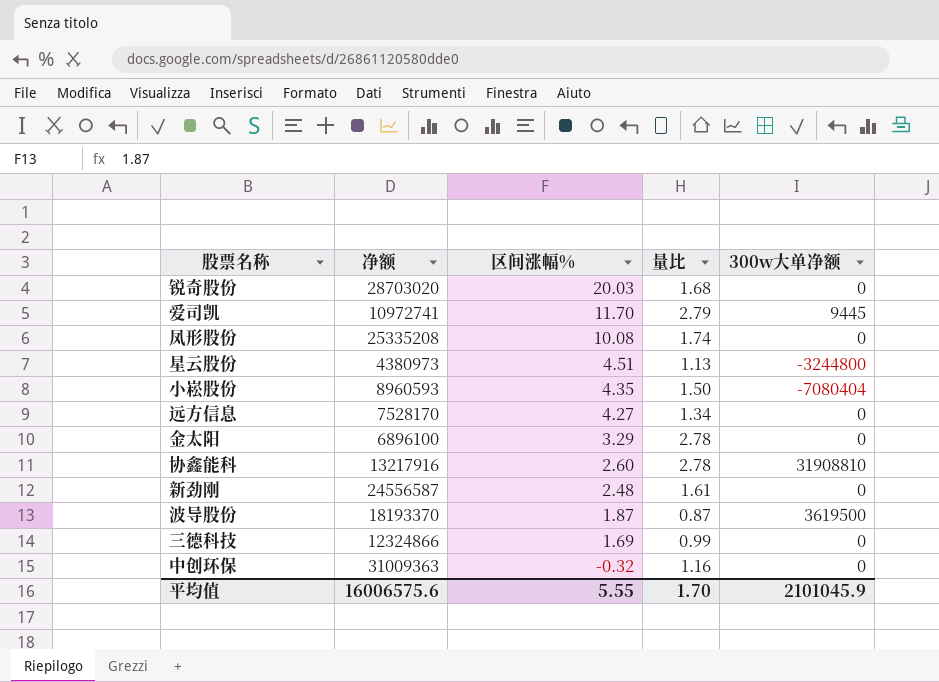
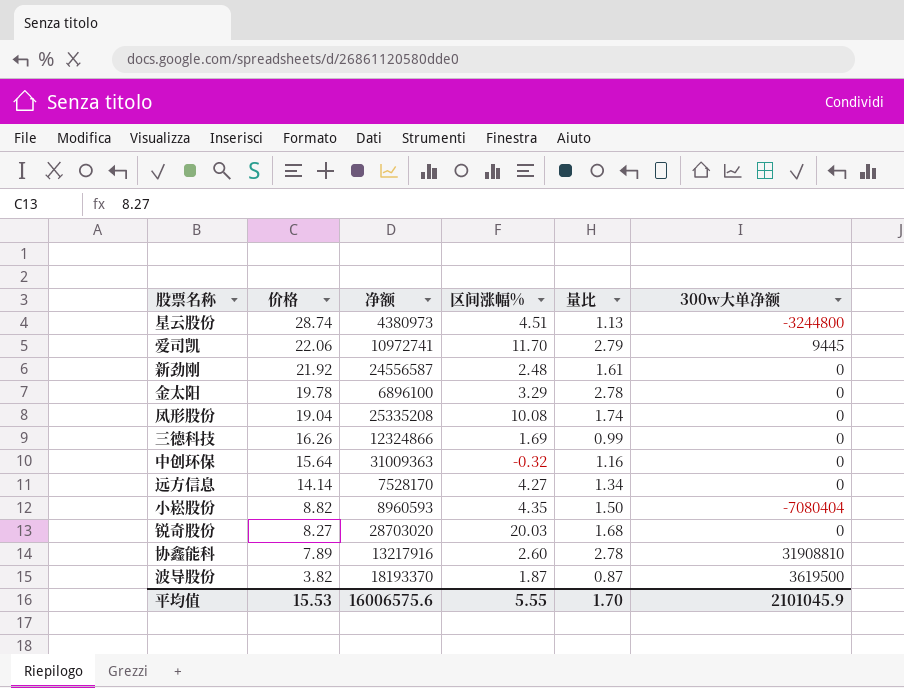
row order: 区间涨幅% descending -> 价格 descending
column 价格 | position: none -> 2

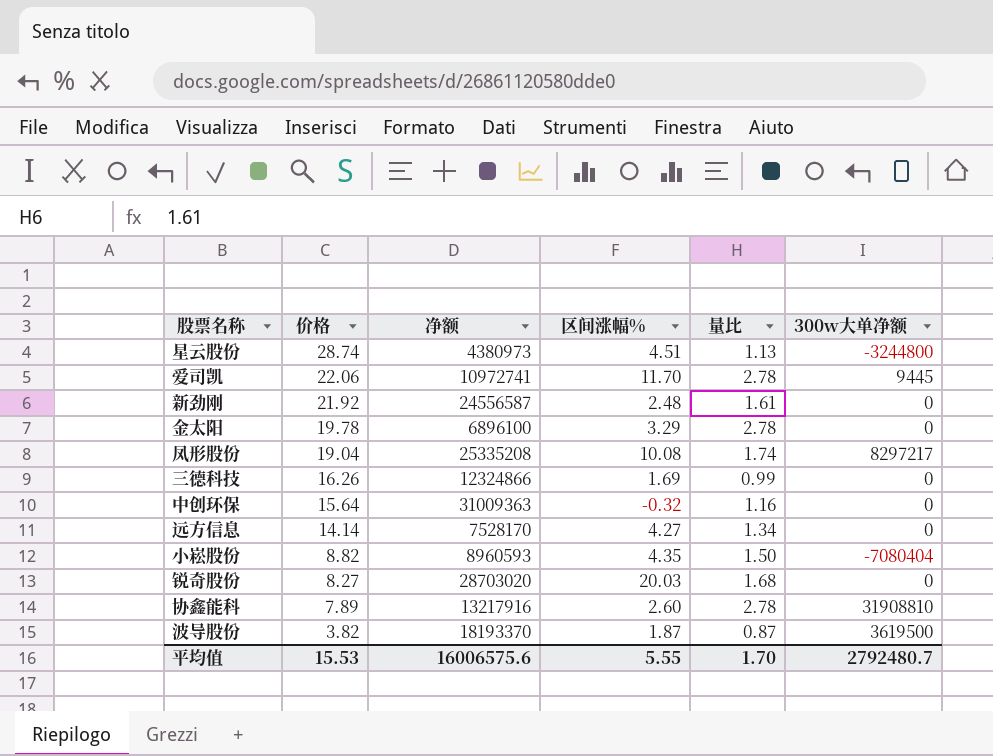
爱司凯 | 量比: 2.79 -> 2.78
凤形股份 | 300w大单净额: 0 -> 8297217
平均值 | 300w大单净额: 2101045.9 -> 2792480.7

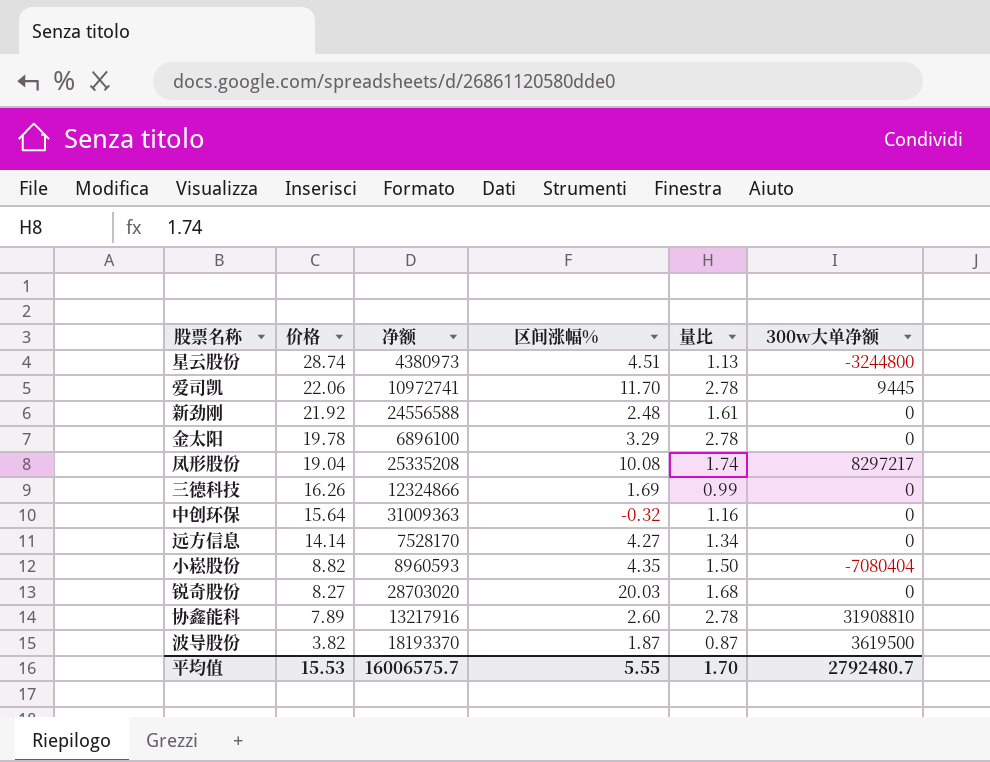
新劲刚 | 净额: 24556587 -> 24556588
平均值 | 净额: 16006575.6 -> 16006575.7

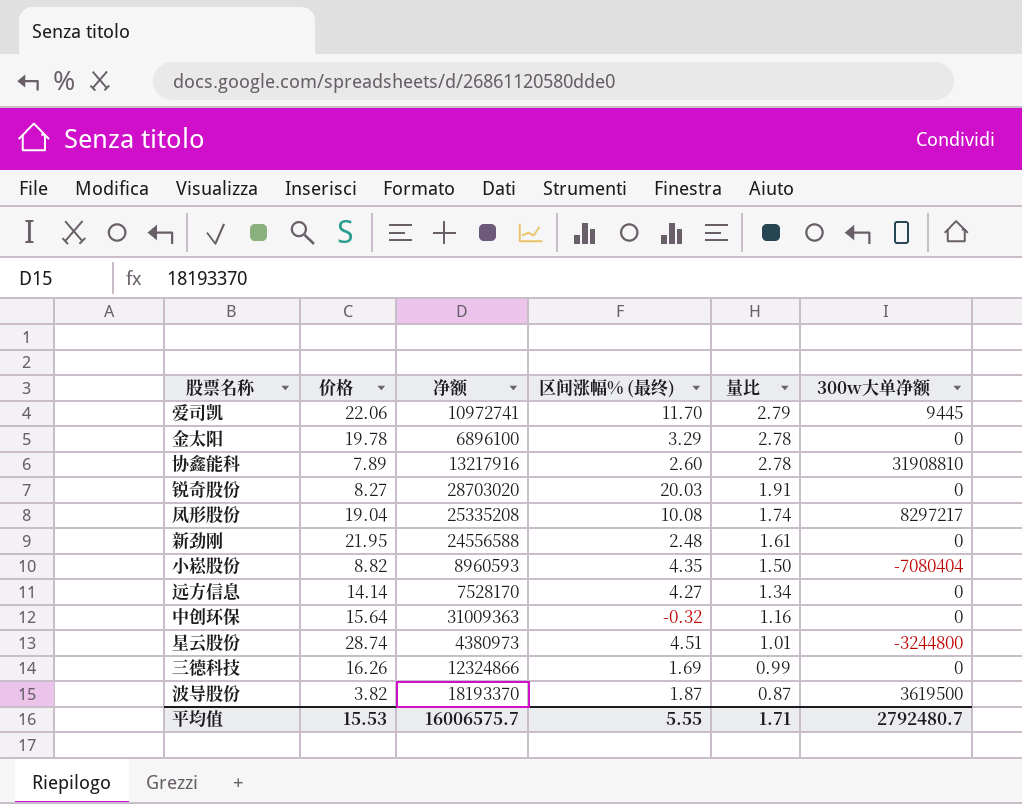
row order: 价格 descending -> 量比 descending
column name: 区间涨幅% -> 区间涨幅% (最终)
爱司凯 | 量比: 2.78 -> 2.79
锐奇股份 | 量比: 1.68 -> 1.91
新劲刚 | 价格: 21.92 -> 21.95
星云股份 | 量比: 1.13 -> 1.01
平均值 | 量比: 1.70 -> 1.71

